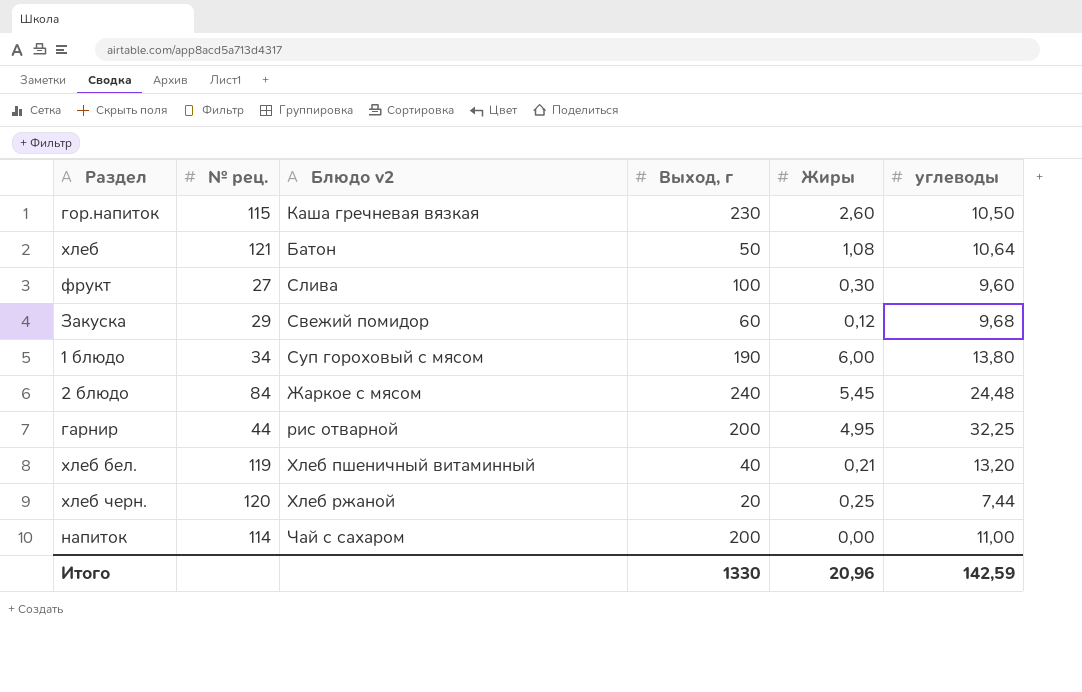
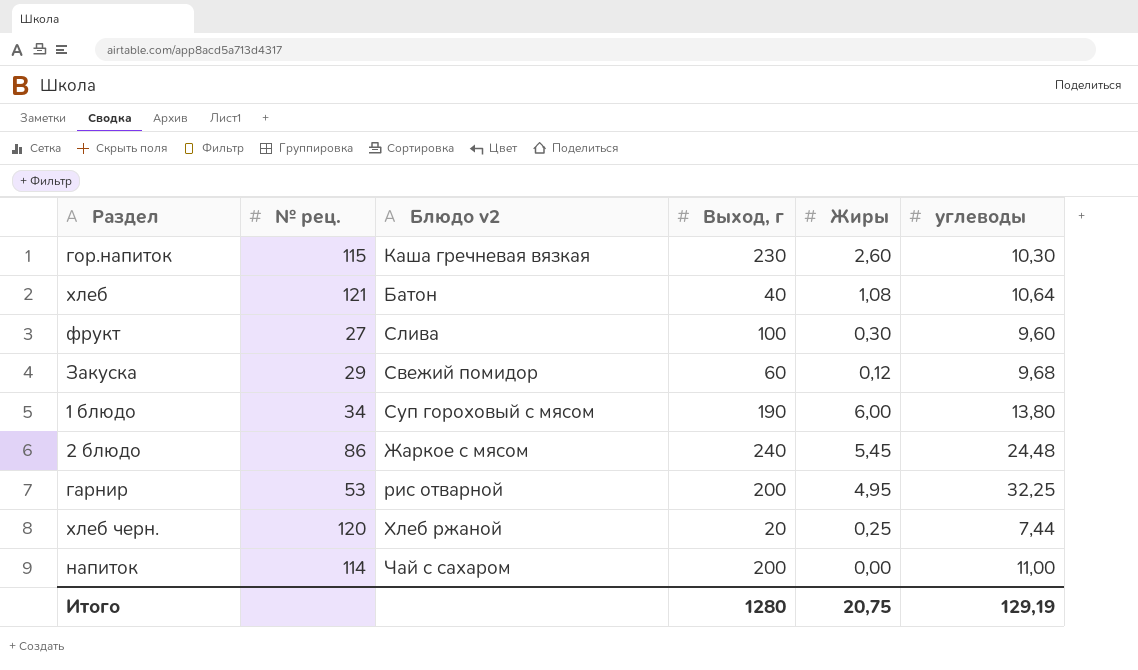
row хлеб бел.: 119 | Хлеб пшеничный витаминный | 40 | 0,21 | 13,20 -> none
гор.напиток | углеводы: 10,50 -> 10,30
хлеб | Выход, г: 50 -> 40
2 блюдо | № рец.: 84 -> 86
гарнир | № рец.: 44 -> 53
Итого | Выход, г: 1330 -> 1280
Итого | Жиры: 20,96 -> 20,75
Итого | углеводы: 142,59 -> 129,19

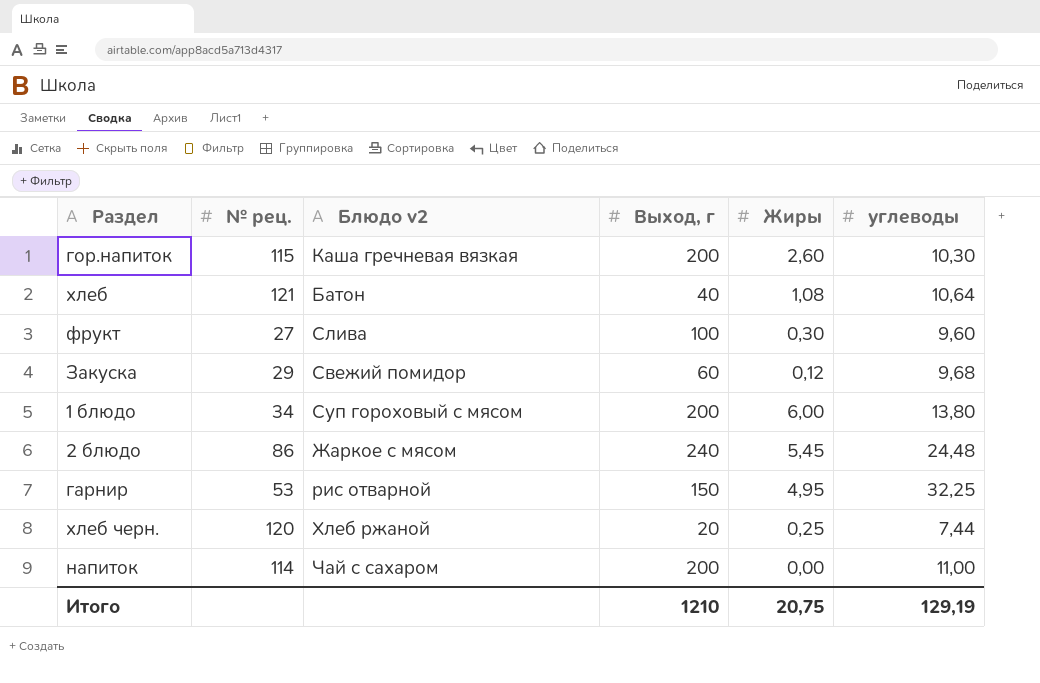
гор.напиток | Выход, г: 230 -> 200
1 блюдо | Выход, г: 190 -> 200
гарнир | Выход, г: 200 -> 150
Итого | Выход, г: 1280 -> 1210

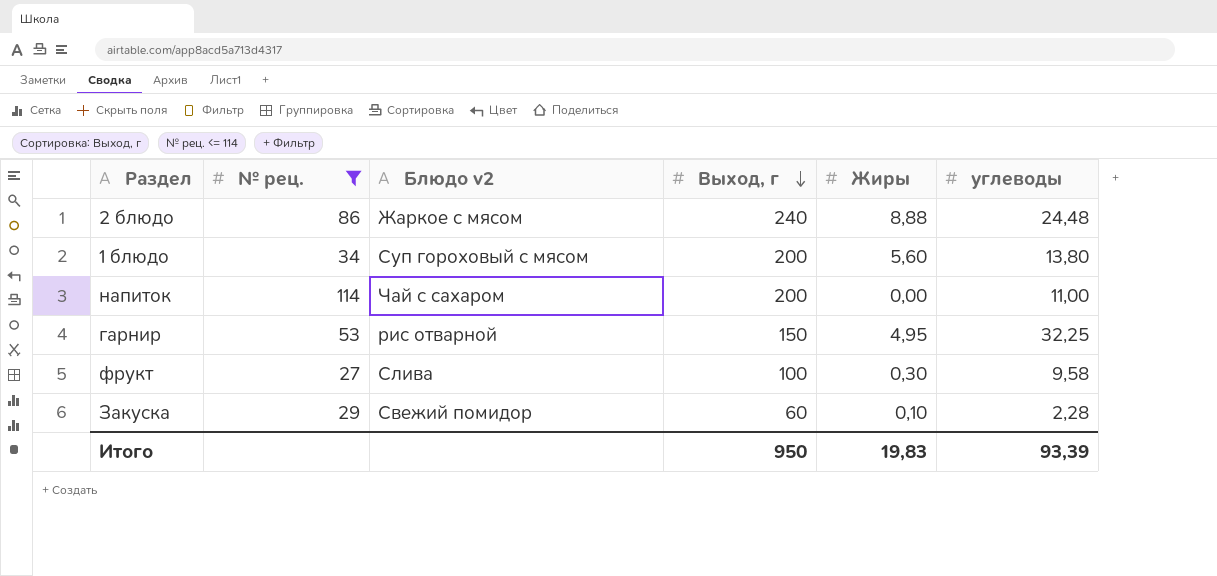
filter: none -> № рец. <= 114
row order: none -> Выход, г descending
2 блюдо | Жиры: 5,45 -> 8,88
1 блюдо | Жиры: 6,00 -> 5,60
фрукт | углеводы: 9,60 -> 9,58
Закуска | Жиры: 0,12 -> 0,10
Закуска | углеводы: 9,68 -> 2,28
Итого | Выход, г: 1210 -> 950
Итого | Жиры: 20,75 -> 19,83
Итого | углеводы: 129,19 -> 93,39

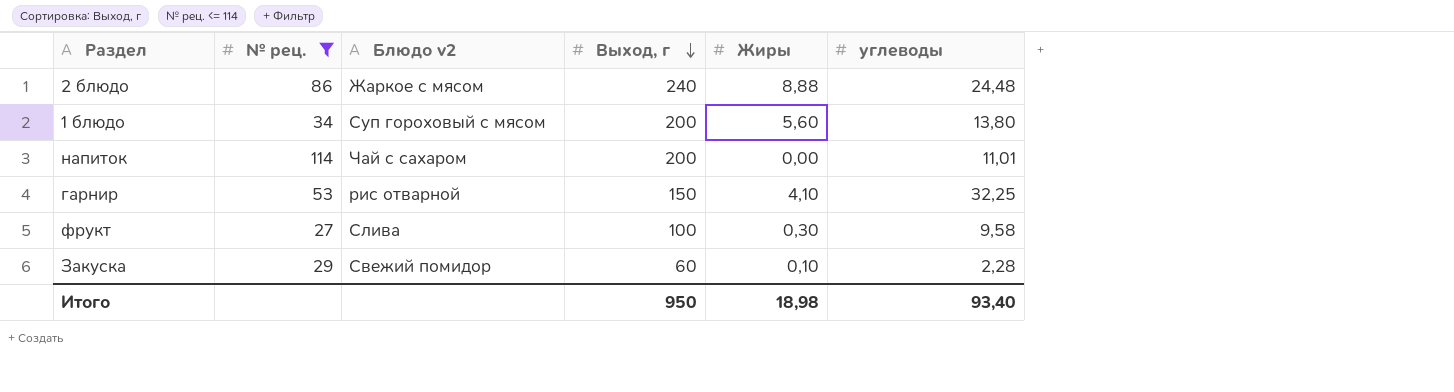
напиток | углеводы: 11,00 -> 11,01
гарнир | Жиры: 4,95 -> 4,10
Итого | Жиры: 19,83 -> 18,98
Итого | углеводы: 93,39 -> 93,40

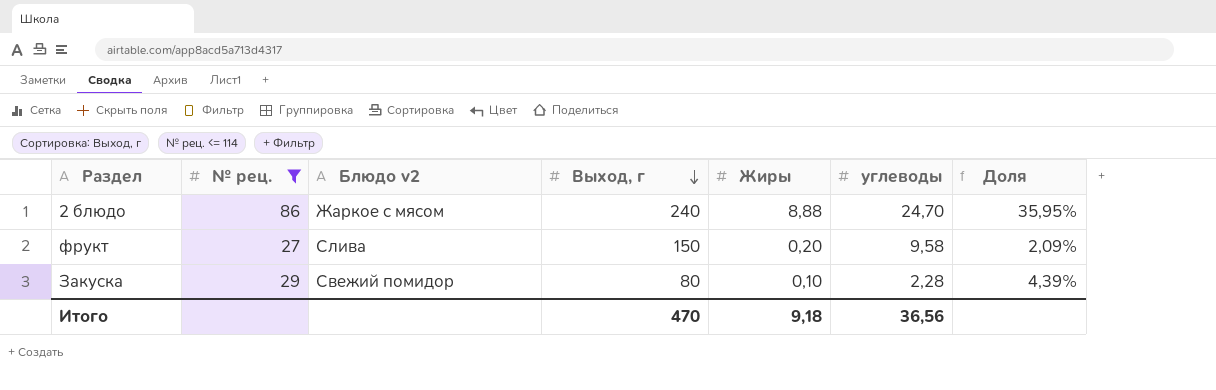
column Доля | formula: none -> [Жиры] / [углеводы]
row 1 блюдо: 34 | Суп гороховый с мясом | 200 | 5,60 | 13,80 -> none
row напиток: 114 | Чай с сахаром | 200 | 0,00 | 11,01 -> none
row гарнир: 53 | рис отварной | 150 | 4,10 | 32,25 -> none
2 блюдо | углеводы: 24,48 -> 24,70
фрукт | Выход, г: 100 -> 150
фрукт | Жиры: 0,30 -> 0,20
Закуска | Выход, г: 60 -> 80
Итого | Выход, г: 950 -> 470
Итого | Жиры: 18,98 -> 9,18
Итого | углеводы: 93,40 -> 36,56

